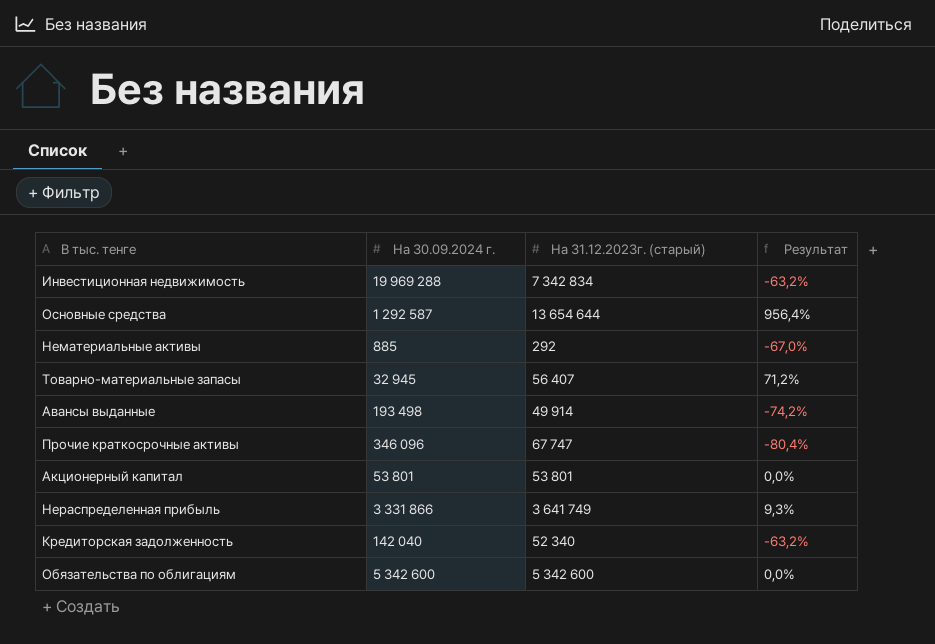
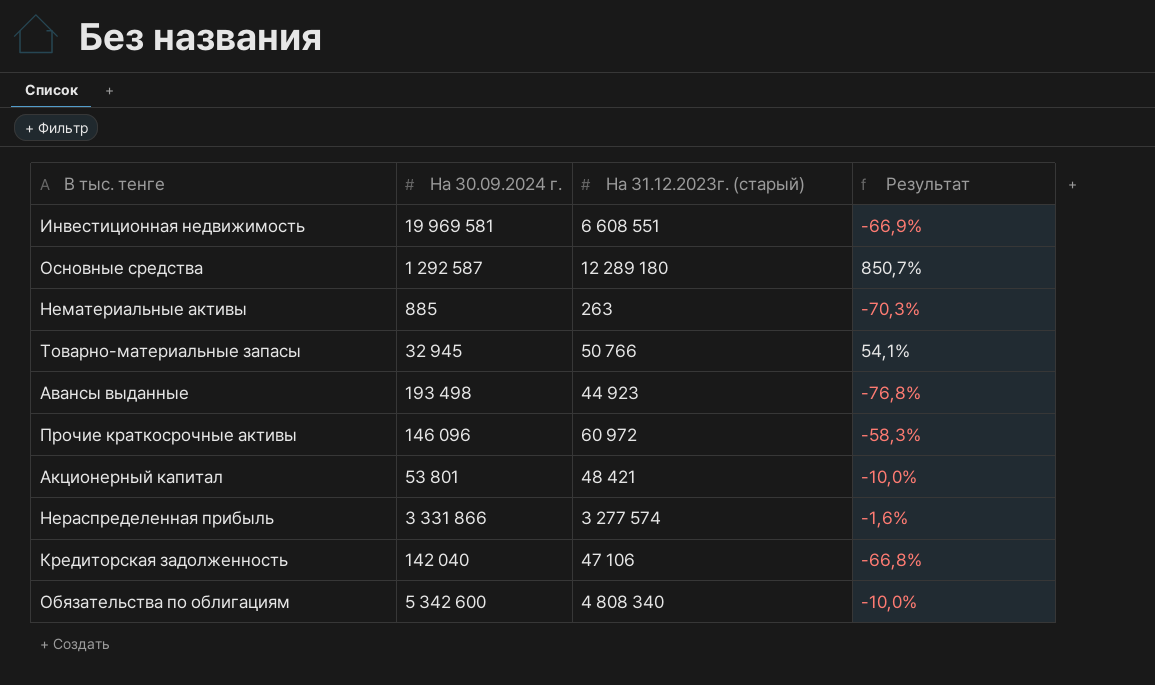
Инвестиционная недвижимость | На 30.09.2024 г.: 19 969 288 -> 19 969 581
Инвестиционная недвижимость | На 31.12.2023г. (старый): 7 342 834 -> 6 608 551
Инвестиционная недвижимость | Результат: -63,2% -> -66,9%
Основные средства | На 31.12.2023г. (старый): 13 654 644 -> 12 289 180
Основные средства | Результат: 956,4% -> 850,7%
Нематериальные активы | На 31.12.2023г. (старый): 292 -> 263
Нематериальные активы | Результат: -67,0% -> -70,3%
Товарно-материальные запасы | На 31.12.2023г. (старый): 56 407 -> 50 766
Товарно-материальные запасы | Результат: 71,2% -> 54,1%
Авансы выданные | На 31.12.2023г. (старый): 49 914 -> 44 923
Авансы выданные | Результат: -74,2% -> -76,8%
Прочие краткосрочные активы | На 30.09.2024 г.: 346 096 -> 146 096
Прочие краткосрочные активы | На 31.12.2023г. (старый): 67 747 -> 60 972
Прочие краткосрочные активы | Результат: -80,4% -> -58,3%
Акционерный капитал | На 31.12.2023г. (старый): 53 801 -> 48 421
Акционерный капитал | Результат: 0,0% -> -10,0%
Нераспределенная прибыль | На 31.12.2023г. (старый): 3 641 749 -> 3 277 574
Нераспределенная прибыль | Результат: 9,3% -> -1,6%
Кредиторская задолженность | На 31.12.2023г. (старый): 52 340 -> 47 106
Кредиторская задолженность | Результат: -63,2% -> -66,8%
Обязательства по облигациям | На 31.12.2023г. (старый): 5 342 600 -> 4 808 340
Обязательства по облигациям | Результат: 0,0% -> -10,0%

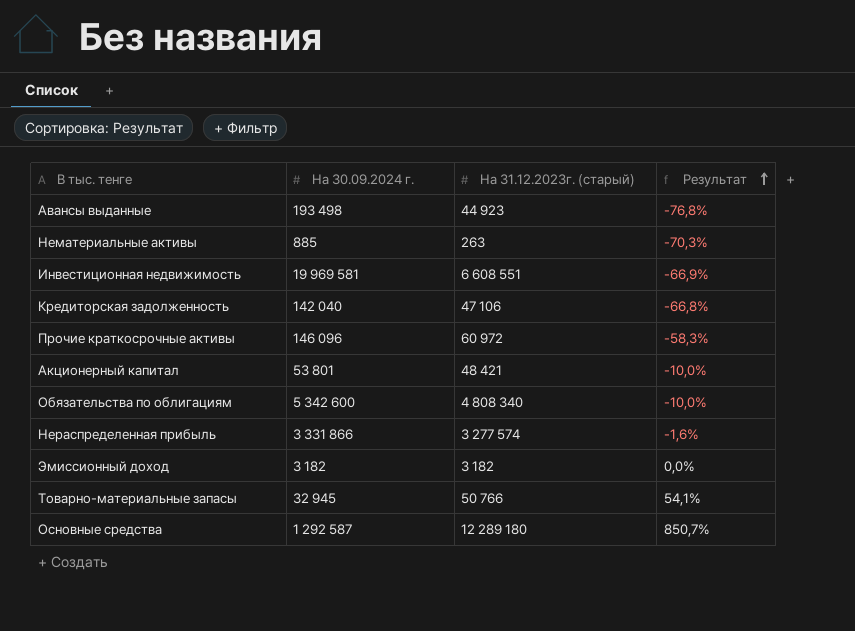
row order: none -> Результат ascending
row Эмиссионный доход: none -> 3 182 | 3 182 | 0,0%

